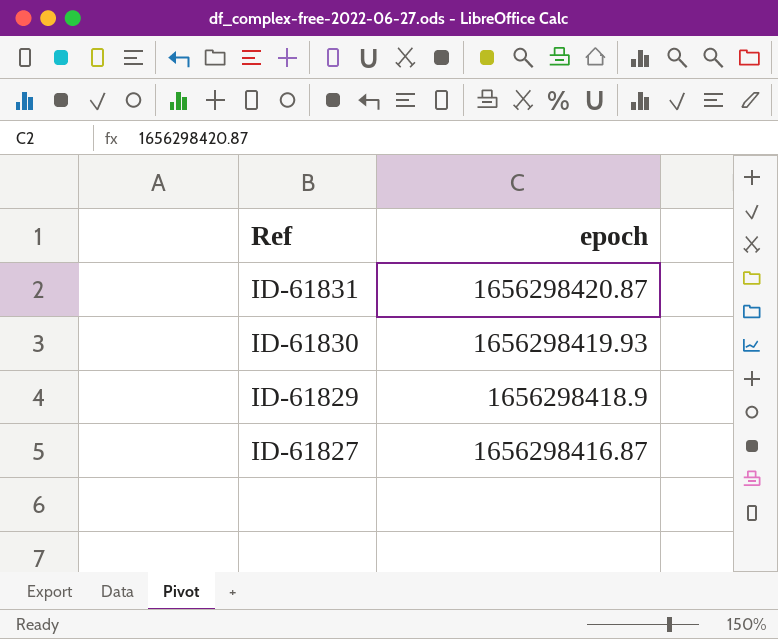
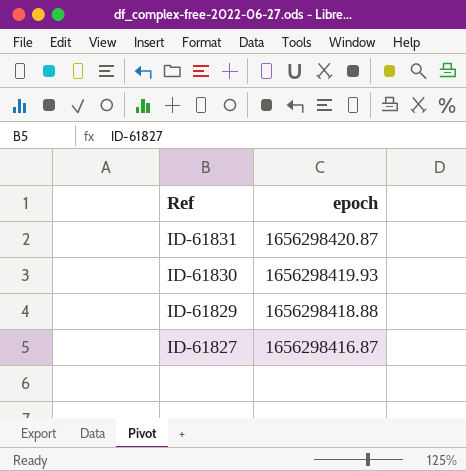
ID-61829 | epoch: 1656298418.9 -> 1656298418.88

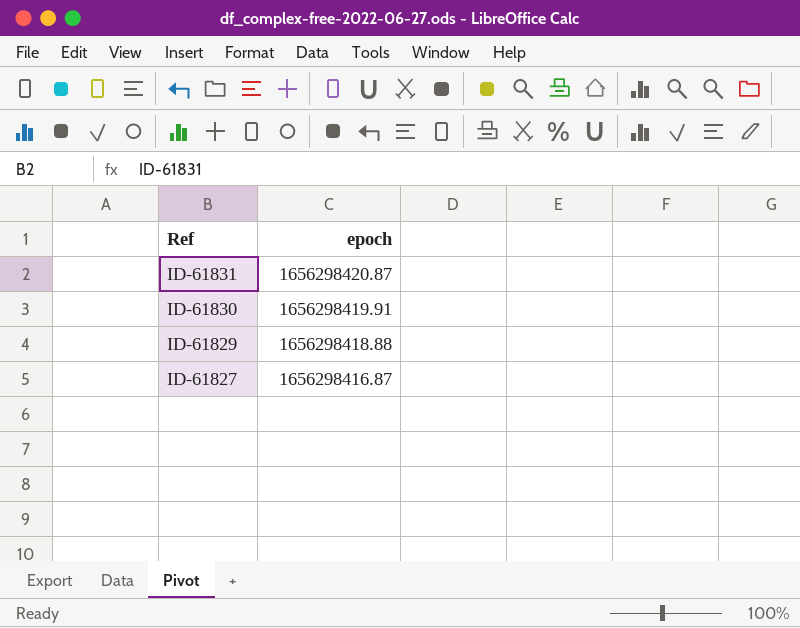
ID-61830 | epoch: 1656298419.93 -> 1656298419.91

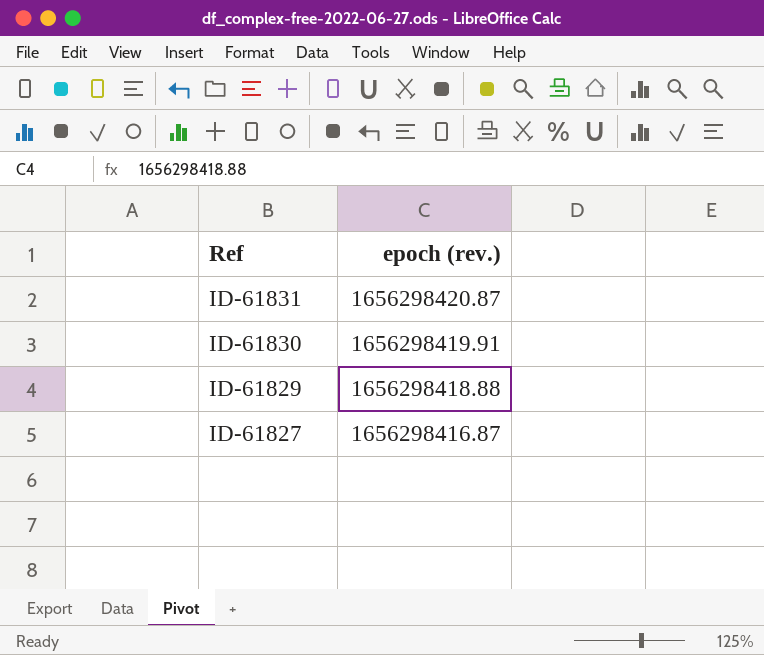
column name: epoch -> epoch (rev.)

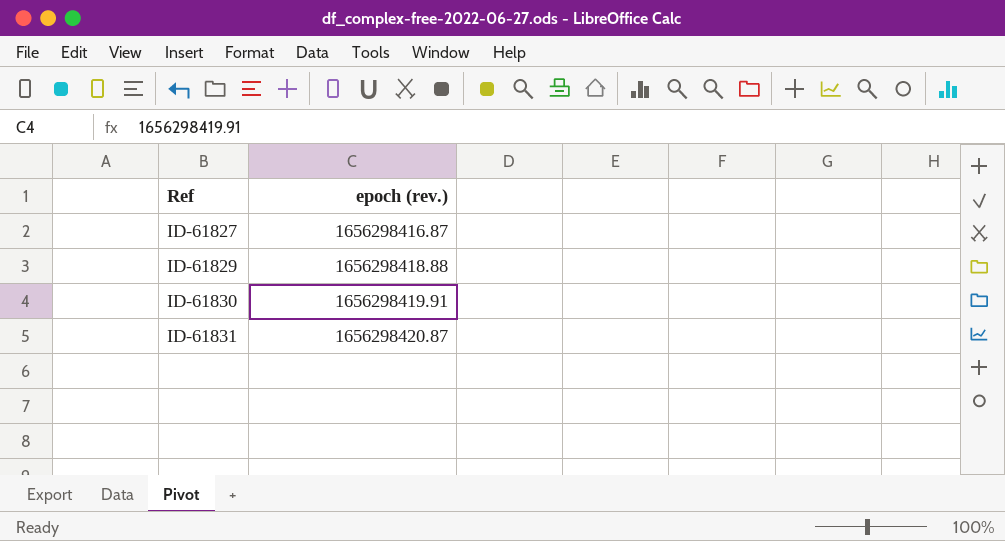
row order: Ref descending -> Ref ascending

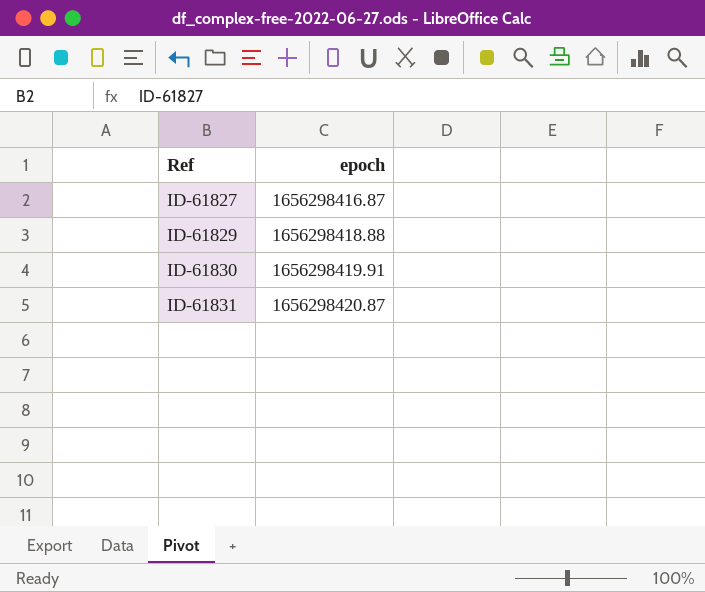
column name: epoch (rev.) -> epoch

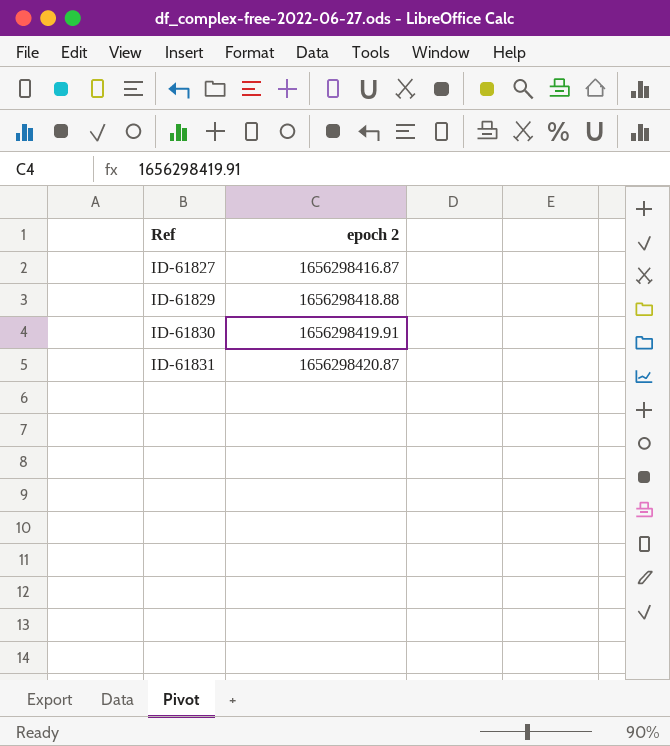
column name: epoch -> epoch 2

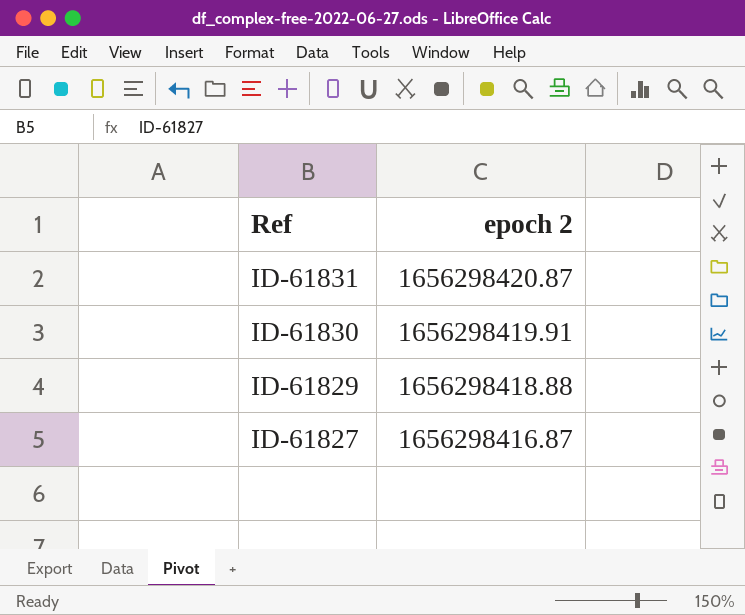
row order: Ref ascending -> Ref descending

